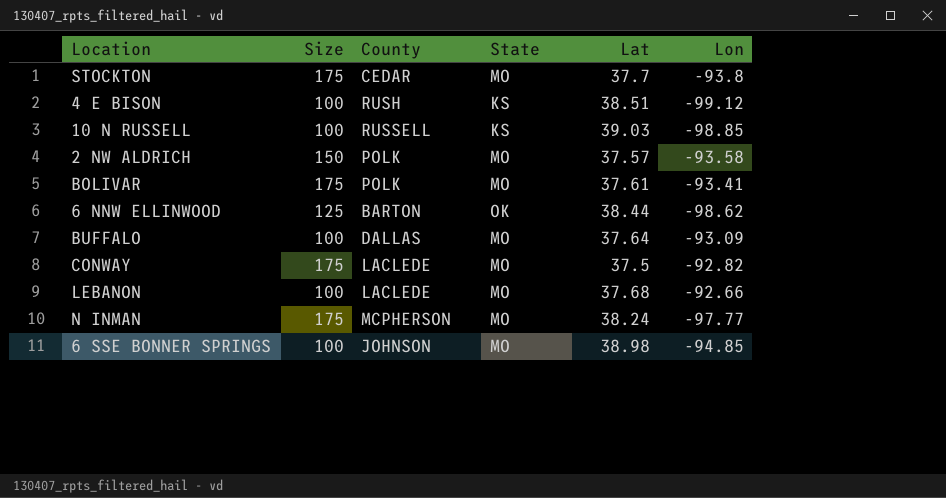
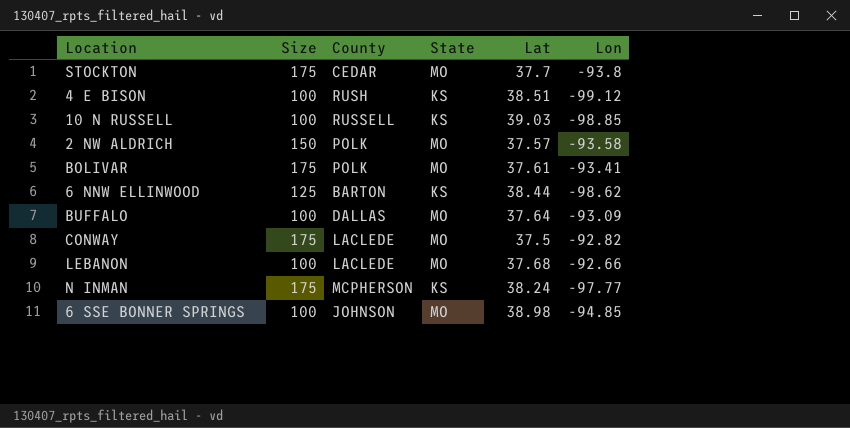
6 NNW ELLINWOOD | State: OK -> KS
N INMAN | State: MO -> KS

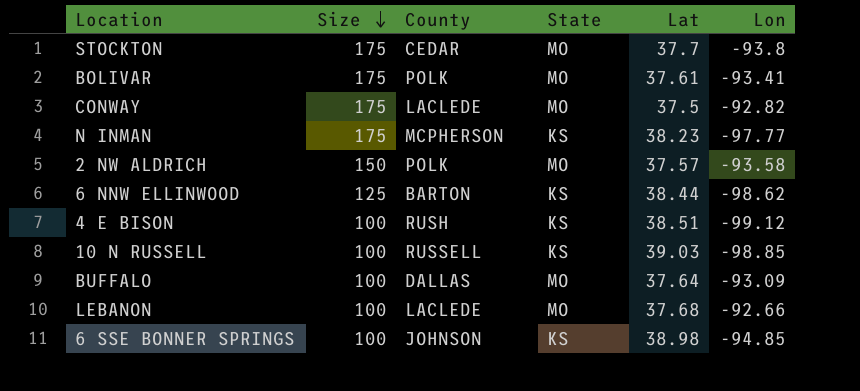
row order: none -> Size descending
N INMAN | Lat: 38.24 -> 38.23
6 SSE BONNER SPRINGS | State: MO -> KS

